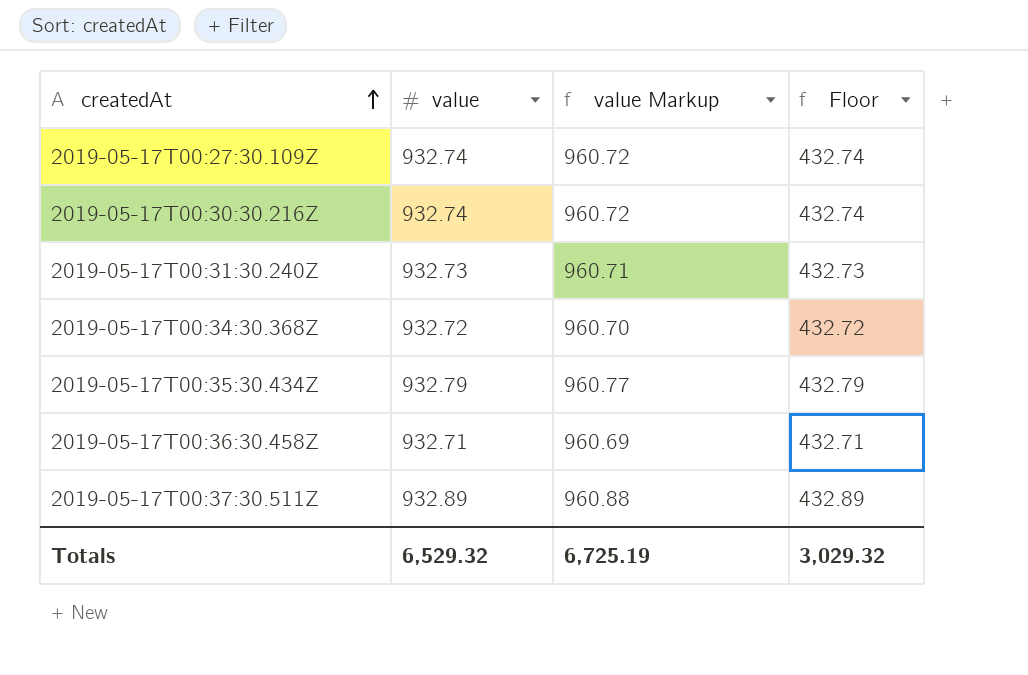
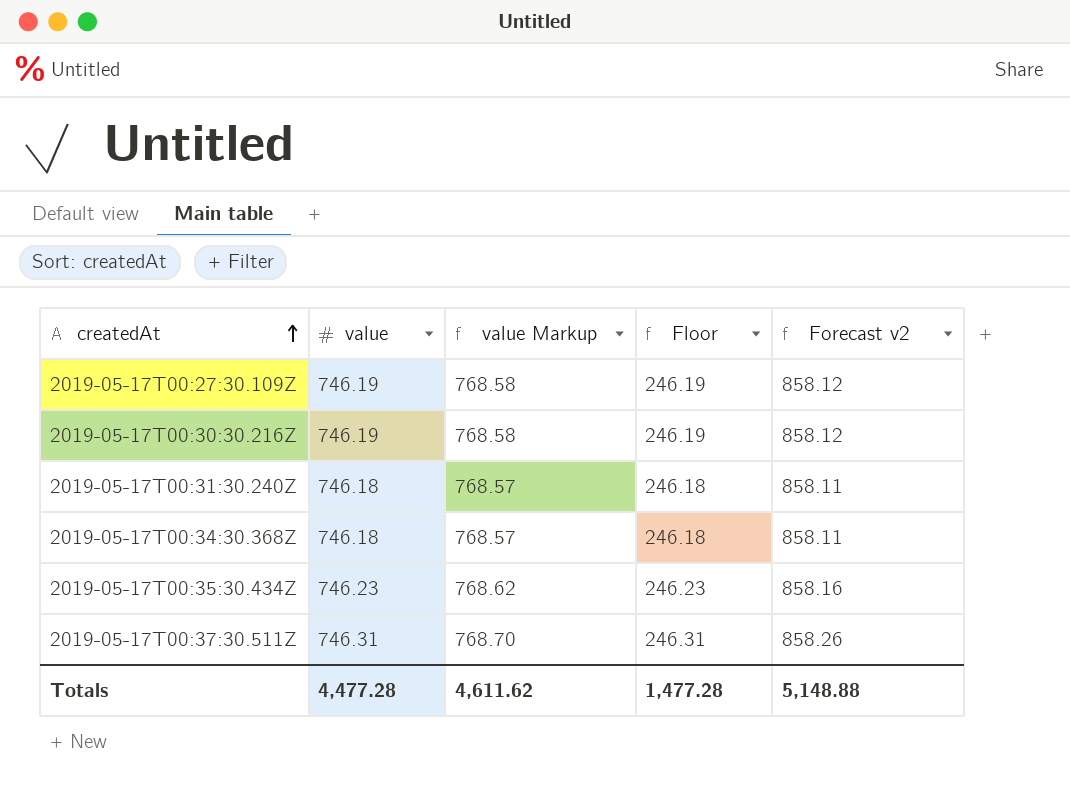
column Forecast v2 | formula: none -> [value] * 1.15
row 2019-05-17T00:36:30.458Z: 932.71 | 960.69 | 432.71 -> none
2019-05-17T00:27:30.109Z | value: 932.74 -> 746.19
2019-05-17T00:27:30.109Z | value Markup: 960.72 -> 768.58
2019-05-17T00:27:30.109Z | Floor: 432.74 -> 246.19
2019-05-17T00:30:30.216Z | value: 932.74 -> 746.19
2019-05-17T00:30:30.216Z | value Markup: 960.72 -> 768.58
2019-05-17T00:30:30.216Z | Floor: 432.74 -> 246.19
2019-05-17T00:31:30.240Z | value: 932.73 -> 746.18
2019-05-17T00:31:30.240Z | value Markup: 960.71 -> 768.57
2019-05-17T00:31:30.240Z | Floor: 432.73 -> 246.18
2019-05-17T00:34:30.368Z | value: 932.72 -> 746.18
2019-05-17T00:34:30.368Z | value Markup: 960.70 -> 768.57
2019-05-17T00:34:30.368Z | Floor: 432.72 -> 246.18
2019-05-17T00:35:30.434Z | value: 932.79 -> 746.23
2019-05-17T00:35:30.434Z | value Markup: 960.77 -> 768.62
2019-05-17T00:35:30.434Z | Floor: 432.79 -> 246.23
2019-05-17T00:37:30.511Z | value: 932.89 -> 746.31
2019-05-17T00:37:30.511Z | value Markup: 960.88 -> 768.70
2019-05-17T00:37:30.511Z | Floor: 432.89 -> 246.31
Totals | value: 6,529.32 -> 4,477.28
Totals | value Markup: 6,725.19 -> 4,611.62
Totals | Floor: 3,029.32 -> 1,477.28

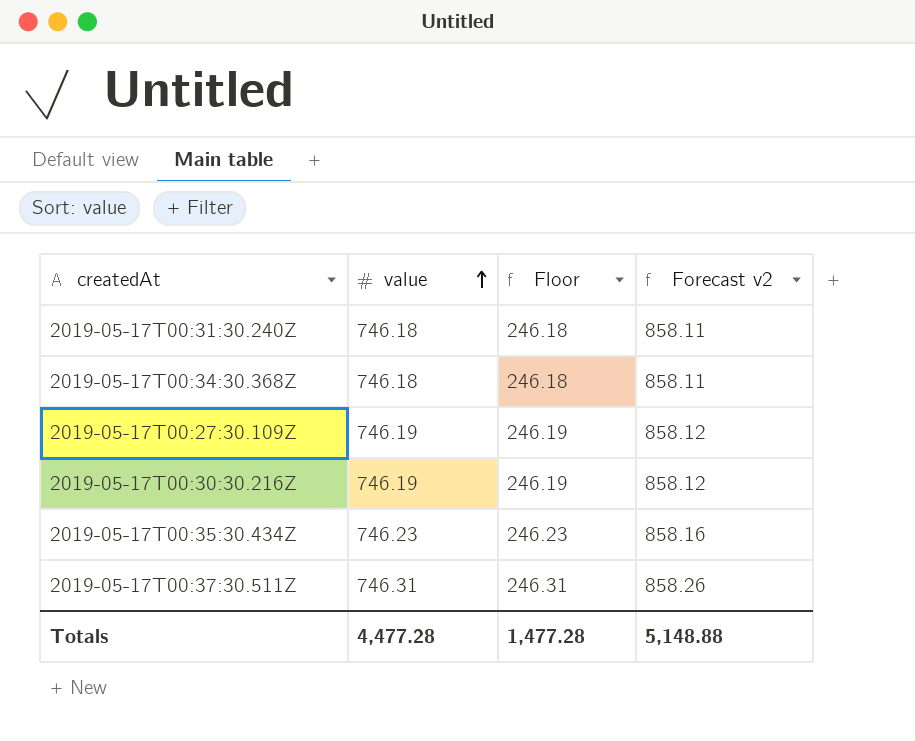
row order: createdAt ascending -> value ascending
column value Markup | formula: [value] * 1.03 -> none

